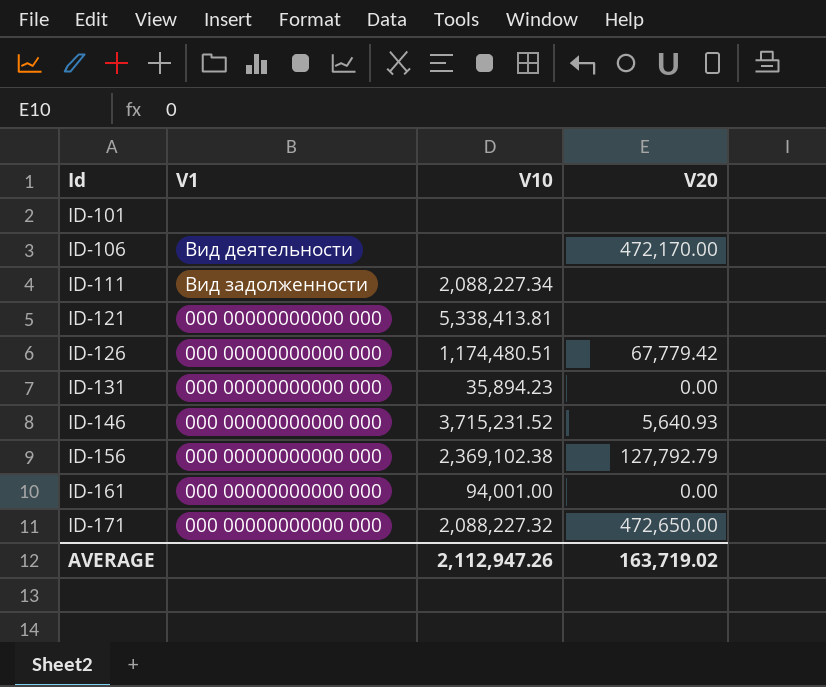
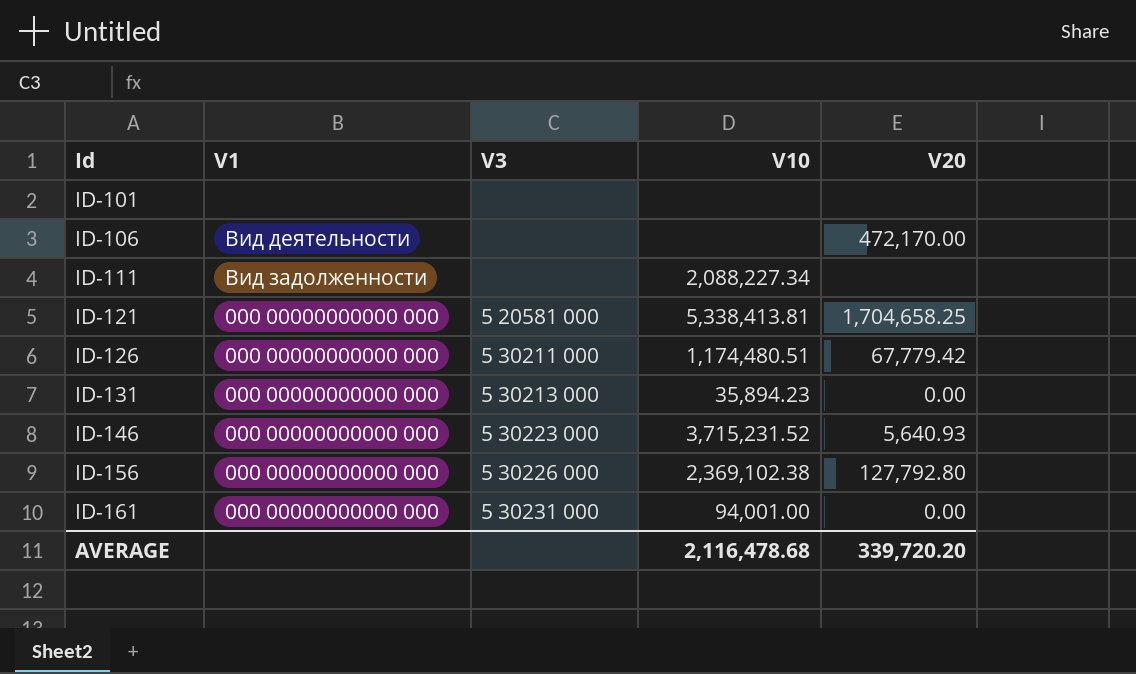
column V3 | position: none -> 3
row ID-171: 000 00000000000 000 | 2,088,227.32 | 472,650.00 -> none
ID-121 | V20: none -> 1,704,658.25
ID-156 | V20: 127,792.79 -> 127,792.80
AVERAGE | V10: 2,112,947.26 -> 2,116,478.68
AVERAGE | V20: 163,719.02 -> 339,720.20

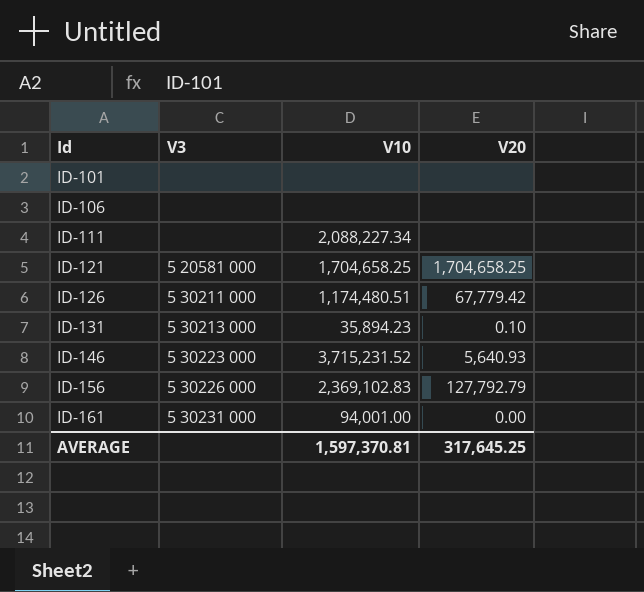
column V1 | position: 2 -> none
ID-106 | V20: 472,170.00 -> none
ID-121 | V10: 5,338,413.81 -> 1,704,658.25
ID-131 | V20: 0.00 -> 0.10
ID-156 | V10: 2,369,102.38 -> 2,369,102.83
ID-156 | V20: 127,792.80 -> 127,792.79
AVERAGE | V10: 2,116,478.68 -> 1,597,370.81
AVERAGE | V20: 339,720.20 -> 317,645.25

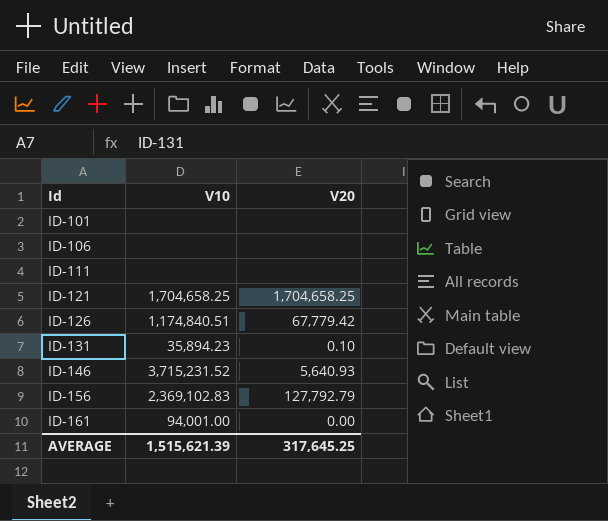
column V3 | position: 2 -> none
ID-111 | V10: 2,088,227.34 -> none
ID-126 | V10: 1,174,480.51 -> 1,174,840.51
AVERAGE | V10: 1,597,370.81 -> 1,515,621.39

